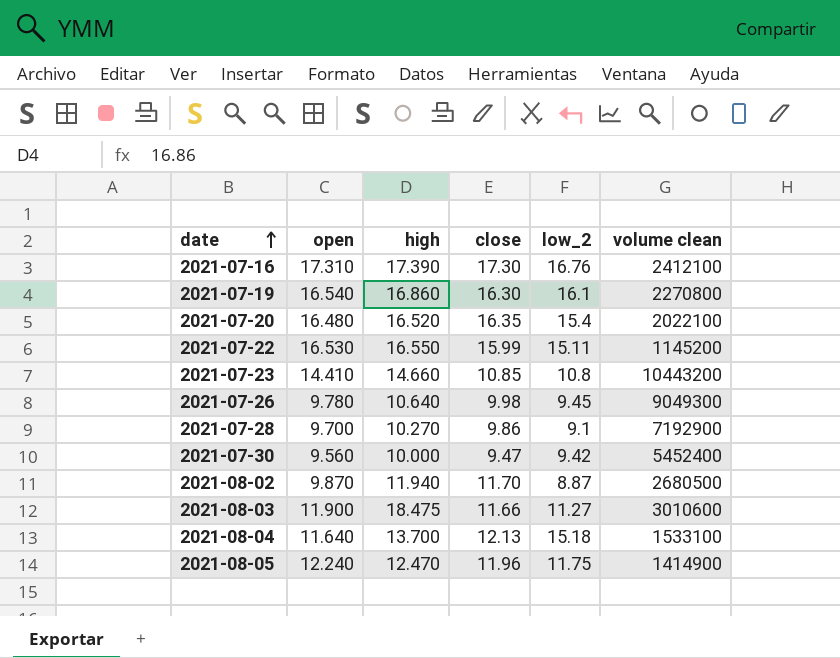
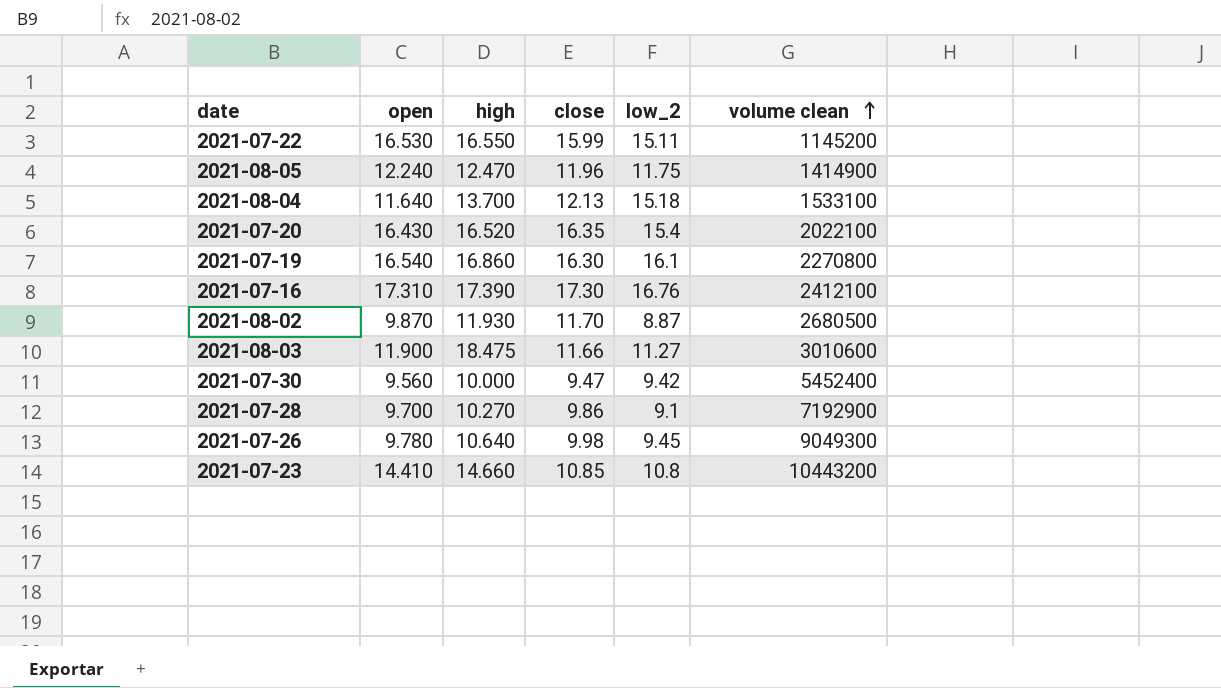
row order: date ascending -> volume clean ascending
2021-07-20 | open: 16.480 -> 16.430
2021-08-02 | high: 11.940 -> 11.930

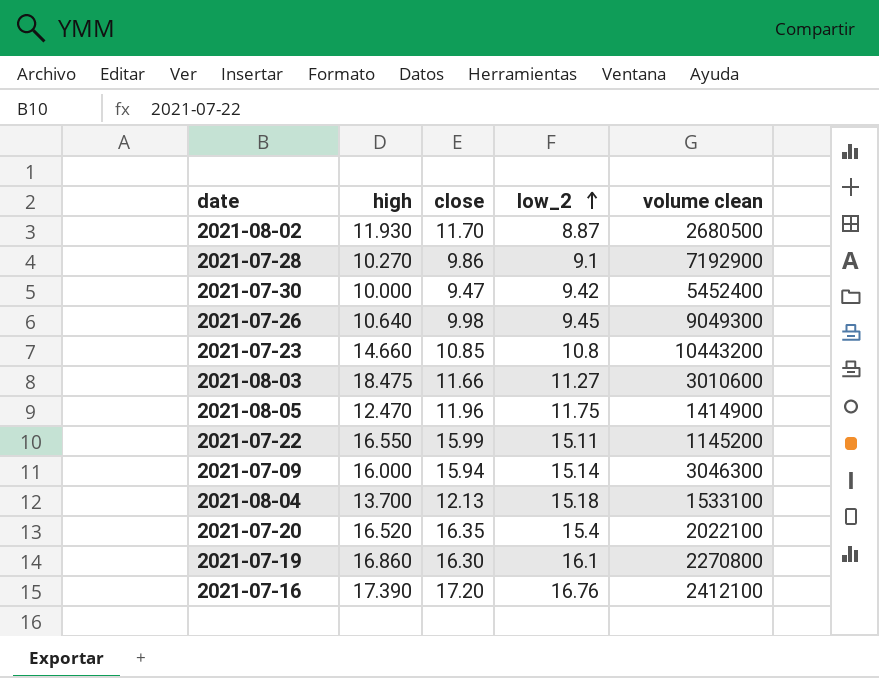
row order: volume clean ascending -> low_2 ascending
column open | position: 2 -> none
row 2021-07-09: none -> 16.000 | 15.94 | 15.14 | 3046300
2021-07-16 | close: 17.30 -> 17.20

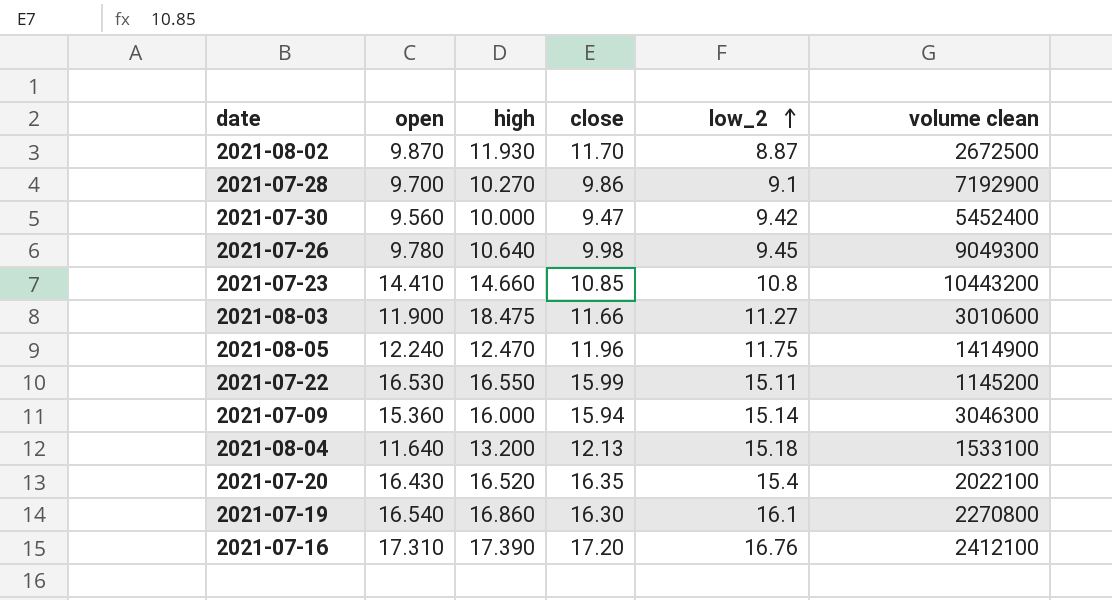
column open | position: none -> 2
2021-08-02 | volume clean: 2680500 -> 2672500
2021-08-04 | high: 13.700 -> 13.200

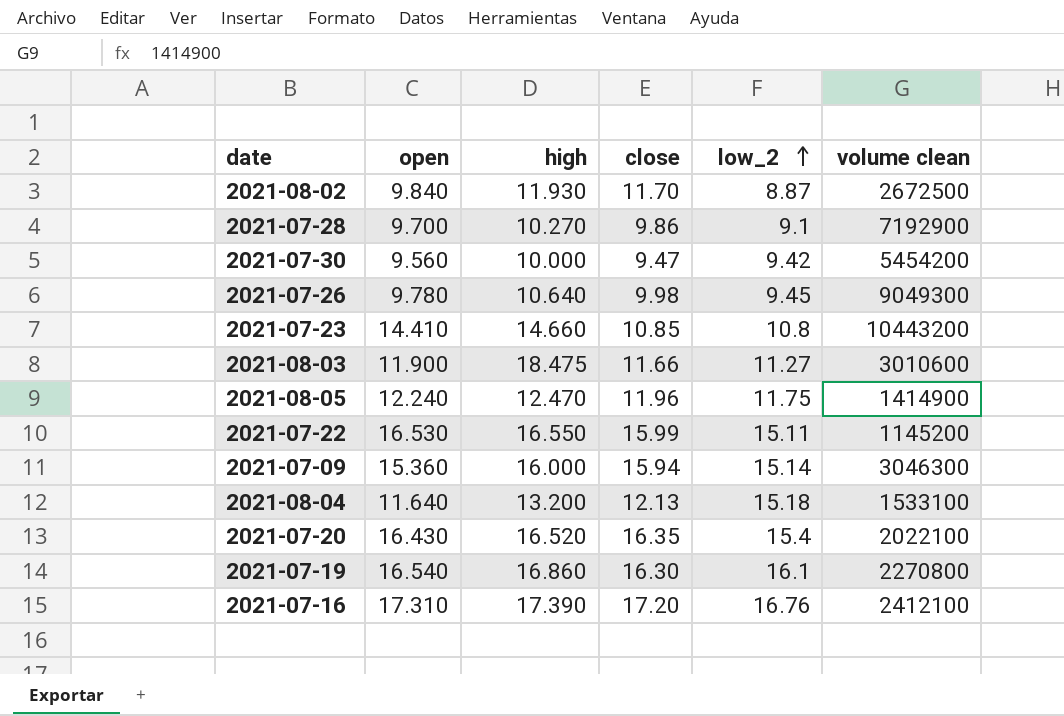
2021-08-02 | open: 9.870 -> 9.840
2021-07-30 | volume clean: 5452400 -> 5454200

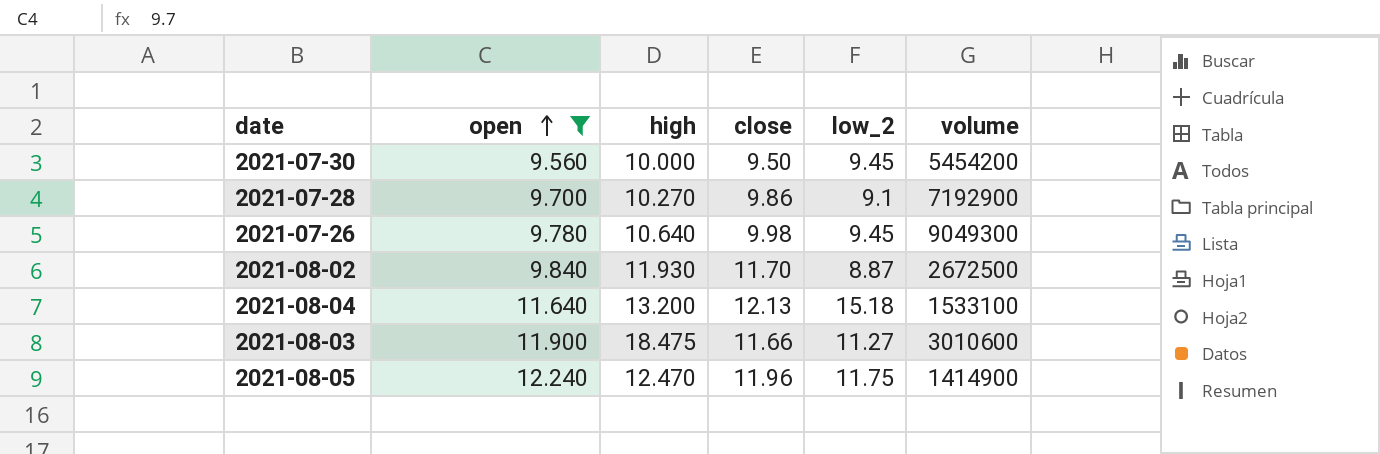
filter: none -> open <= 12.240
row order: low_2 ascending -> open ascending
column name: volume clean -> volume
2021-07-30 | close: 9.47 -> 9.50
2021-07-30 | low_2: 9.42 -> 9.45

